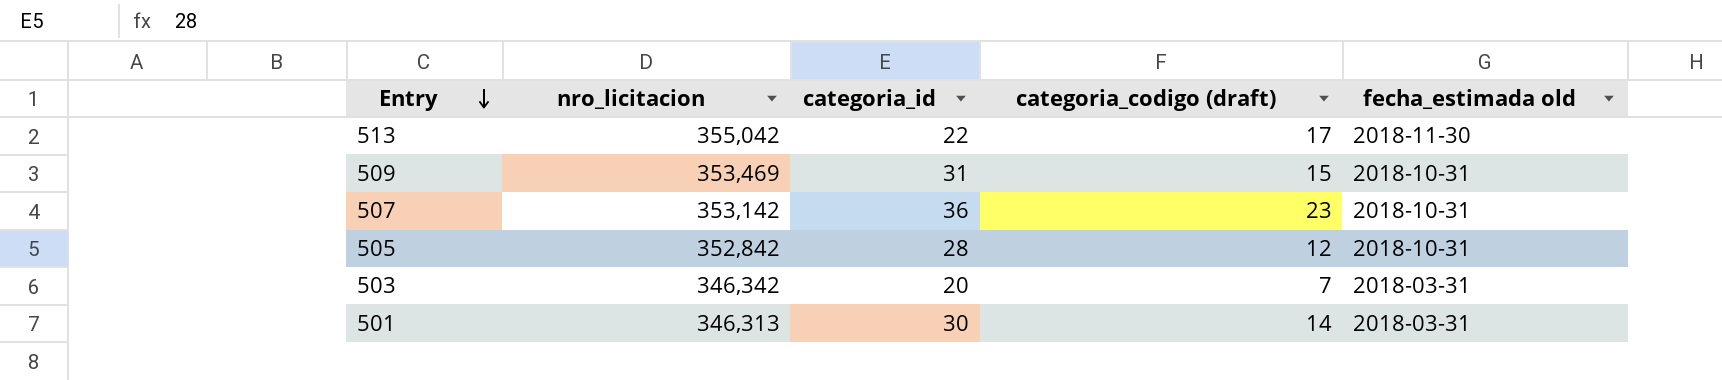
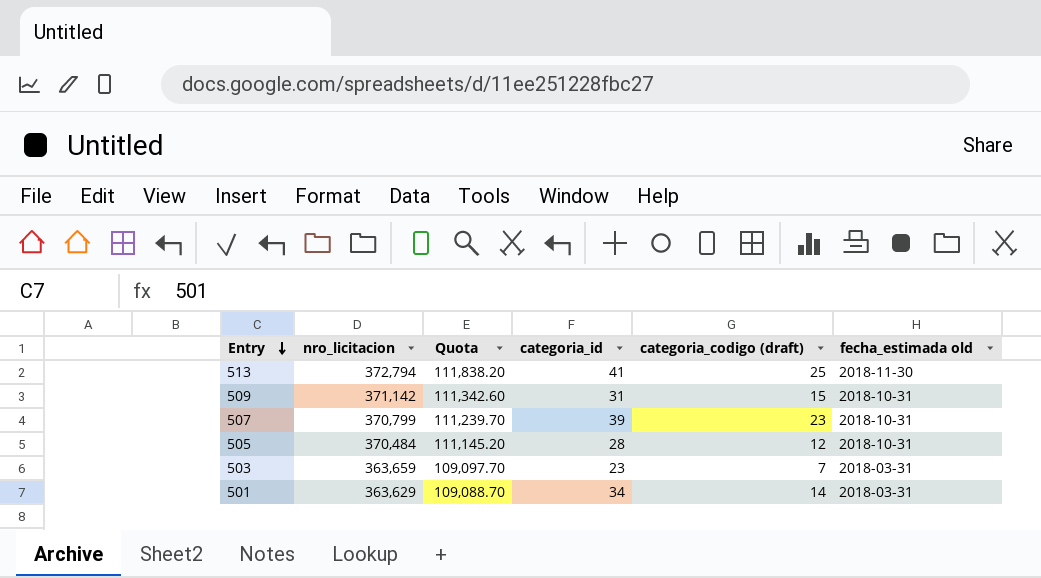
column Quota | formula: none -> [nro_licitacion] * 0.3
513 | nro_licitacion: 355,042 -> 372,794
513 | categoria_id: 22 -> 41
513 | categoria_codigo (draft): 17 -> 25
509 | nro_licitacion: 353,469 -> 371,142
507 | nro_licitacion: 353,142 -> 370,799
507 | categoria_id: 36 -> 39
505 | nro_licitacion: 352,842 -> 370,484
503 | nro_licitacion: 346,342 -> 363,659
503 | categoria_id: 20 -> 23
501 | nro_licitacion: 346,313 -> 363,629
501 | categoria_id: 30 -> 34

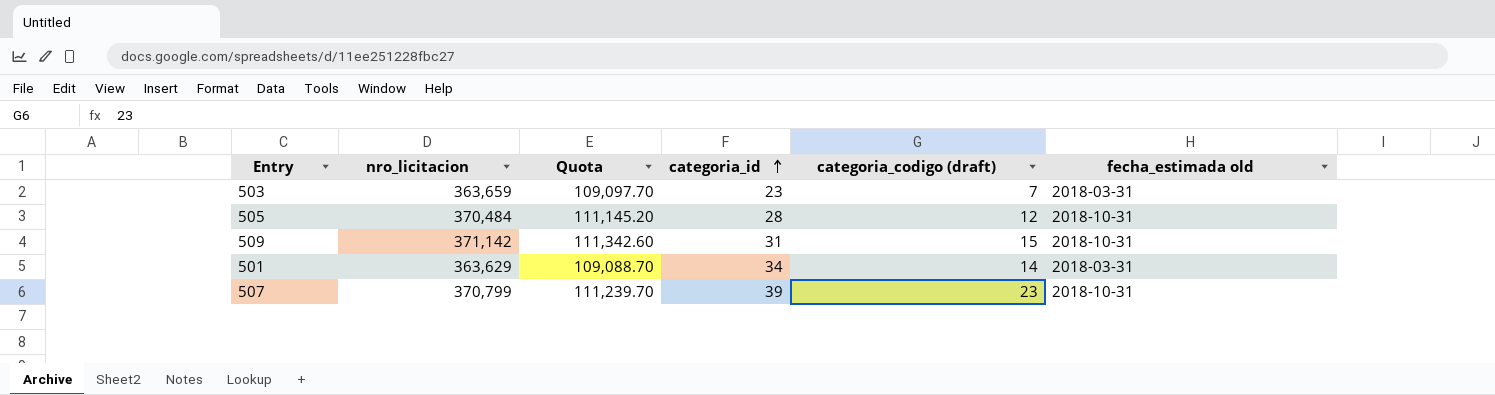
row order: Entry descending -> categoria_id ascending
row 513: 372,794 | 111,838.20 | 41 | 25 | 2018-11-30 -> none

